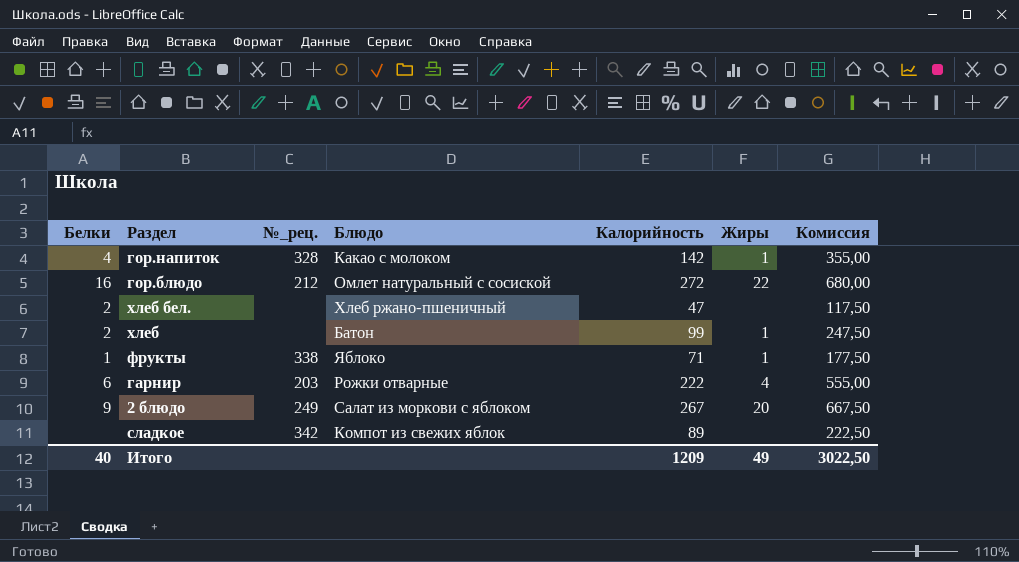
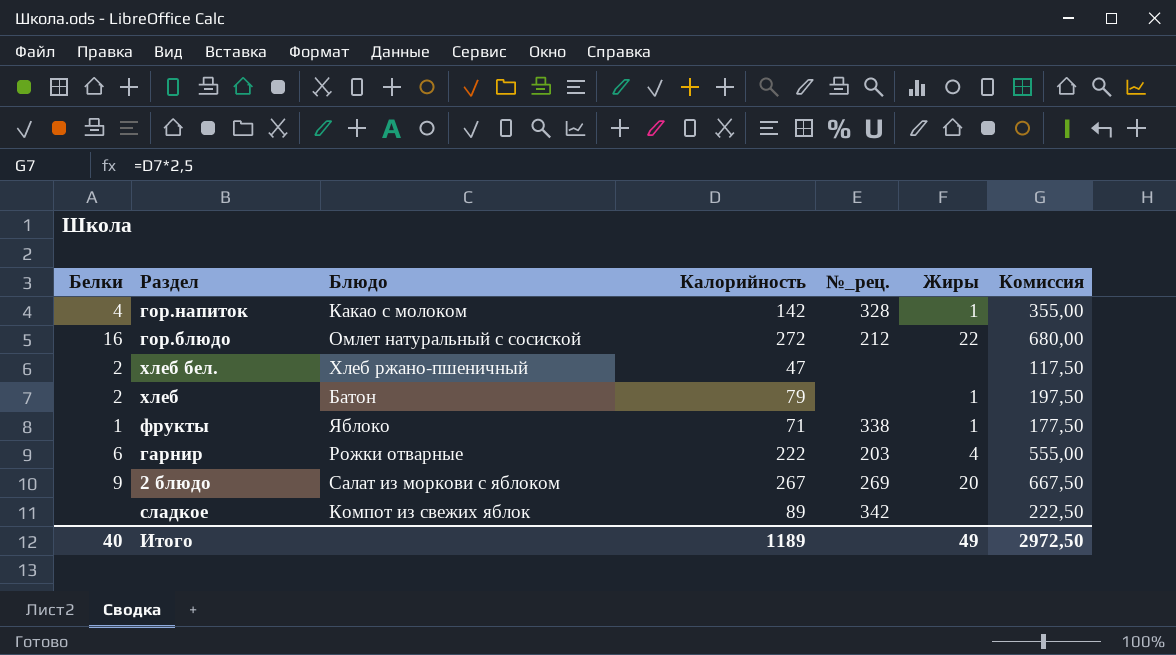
column №_рец. | position: 3 -> 5
хлеб | Калорийность: 99 -> 79
хлеб | Комиссия: 247,50 -> 197,50
2 блюдо | №_рец.: 249 -> 269
Итого | Калорийность: 1209 -> 1189
Итого | Комиссия: 3022,50 -> 2972,50

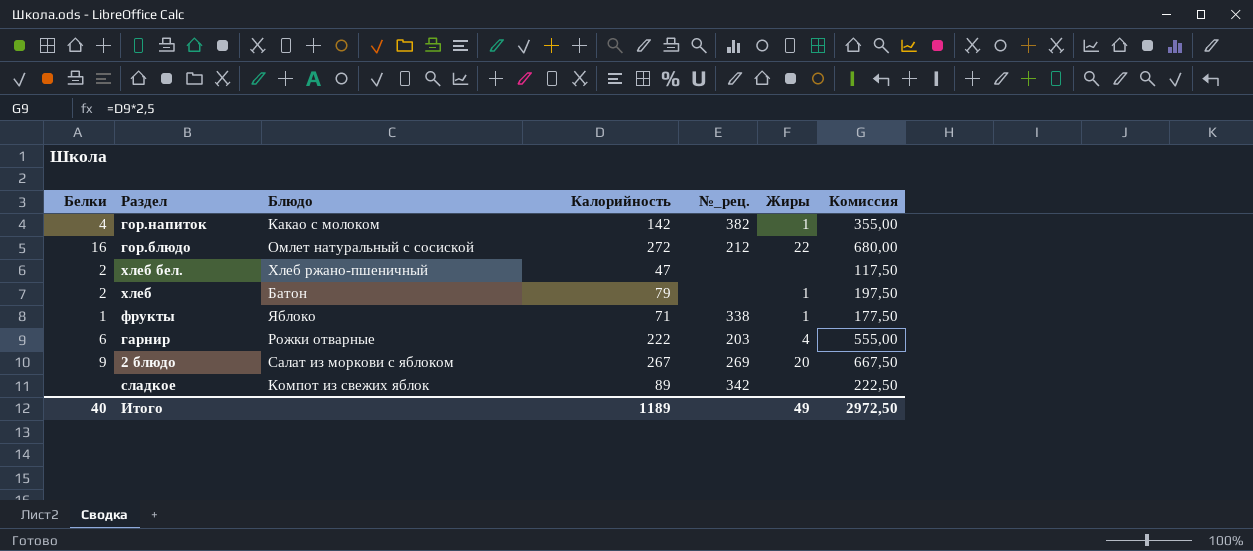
гор.напиток | №_рец.: 328 -> 382

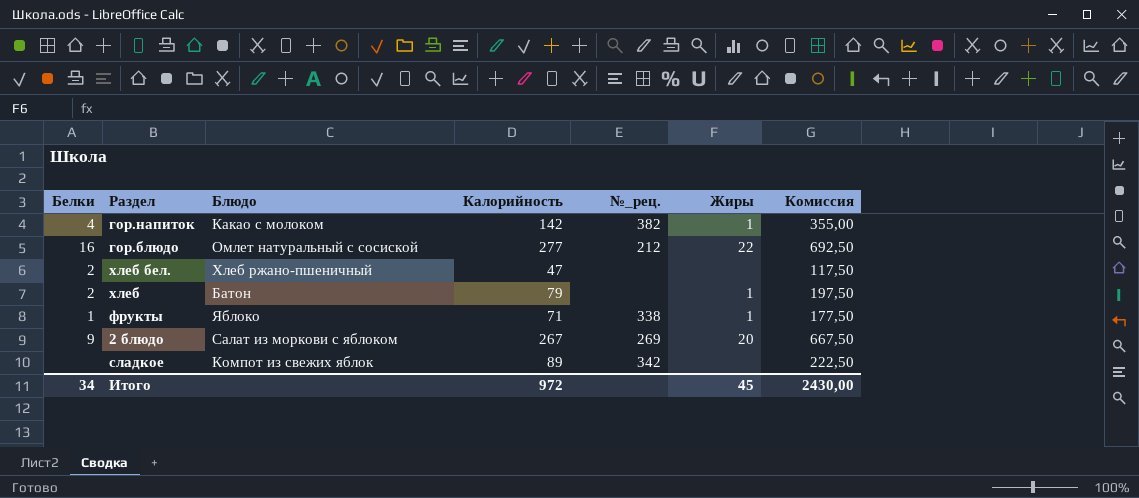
row гарнир: 6 | Рожки отварные | 222 | 203 | 4 | 555,00 -> none
гор.блюдо | Калорийность: 272 -> 277
гор.блюдо | Комиссия: 680,00 -> 692,50
Итого | Белки: 40 -> 34
Итого | Калорийность: 1189 -> 972
Итого | Жиры: 49 -> 45
Итого | Комиссия: 2972,50 -> 2430,00

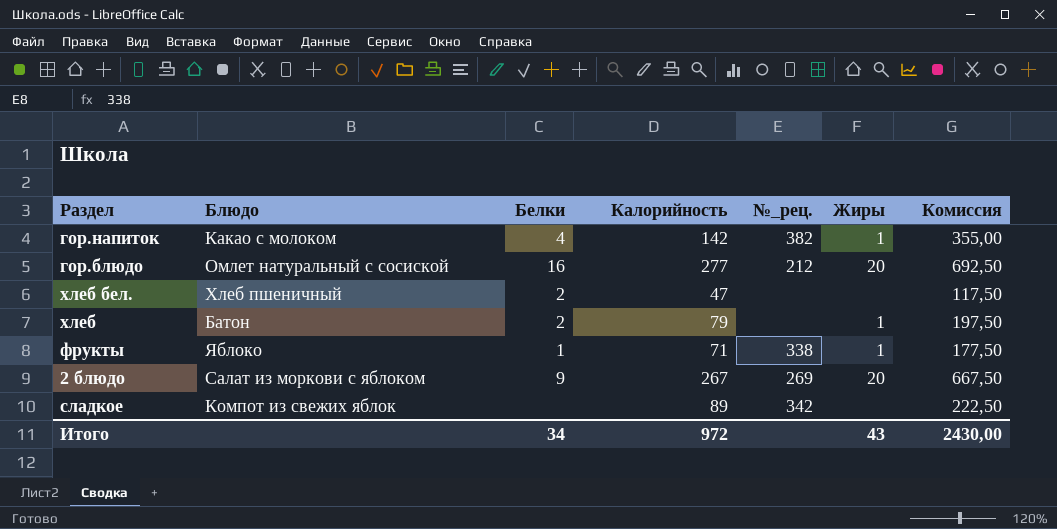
column Белки | position: 1 -> 3
гор.блюдо | Жиры: 22 -> 20
хлеб бел. | Блюдо: Хлеб ржано-пшеничный -> Хлеб пшеничный
Итого | Жиры: 45 -> 43

